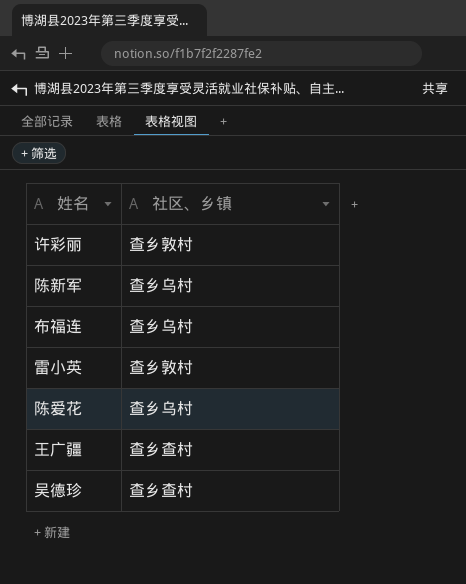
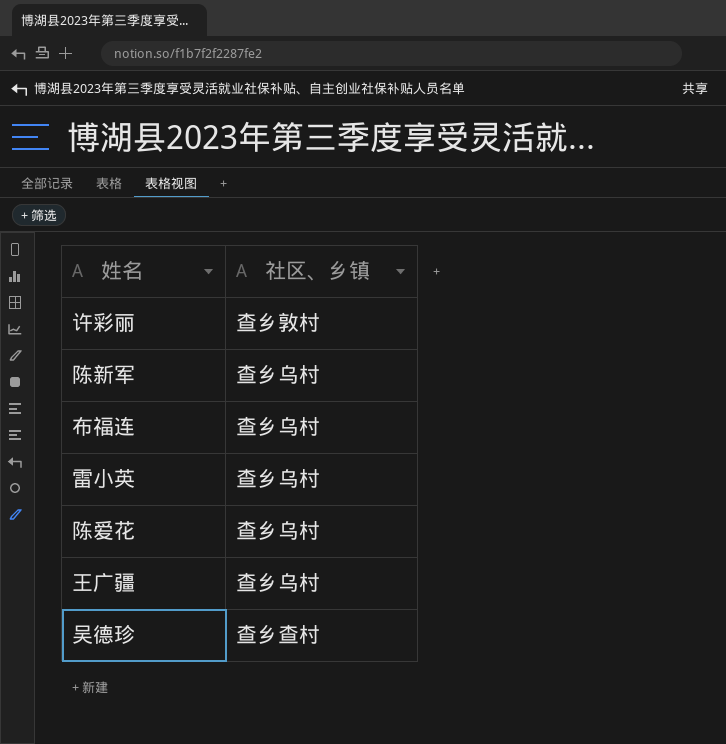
雷小英 | 社区、乡镇: 查乡敦村 -> 查乡乌村
王广疆 | 社区、乡镇: 查乡查村 -> 查乡乌村

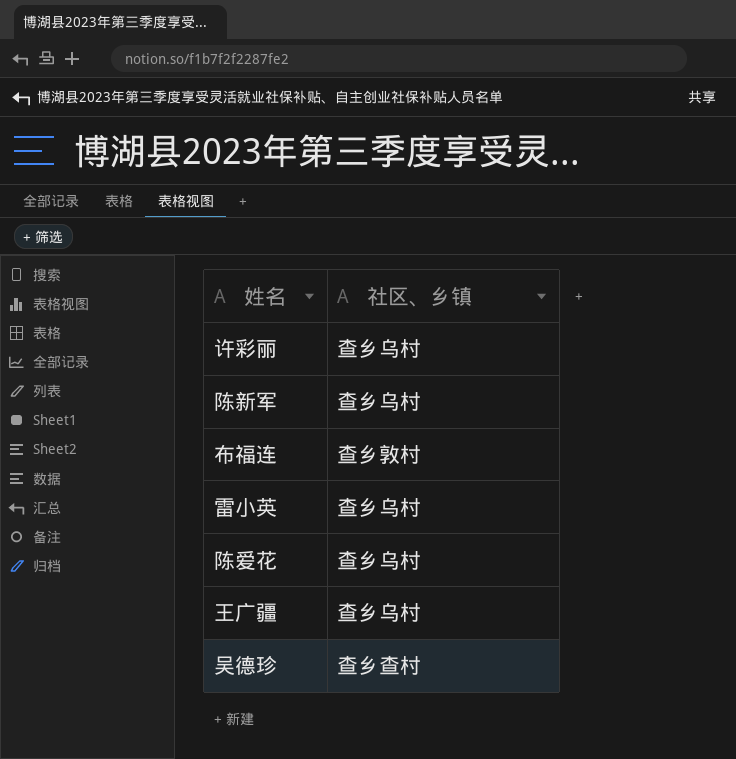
许彩丽 | 社区、乡镇: 查乡敦村 -> 查乡乌村
布福连 | 社区、乡镇: 查乡乌村 -> 查乡敦村

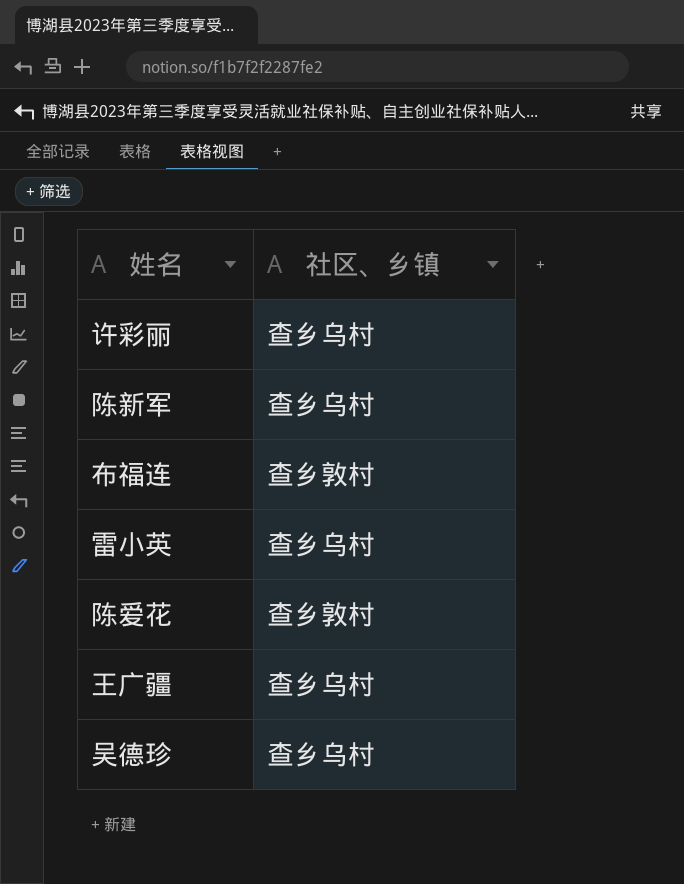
陈爱花 | 社区、乡镇: 查乡乌村 -> 查乡敦村
吴德珍 | 社区、乡镇: 查乡查村 -> 查乡乌村

